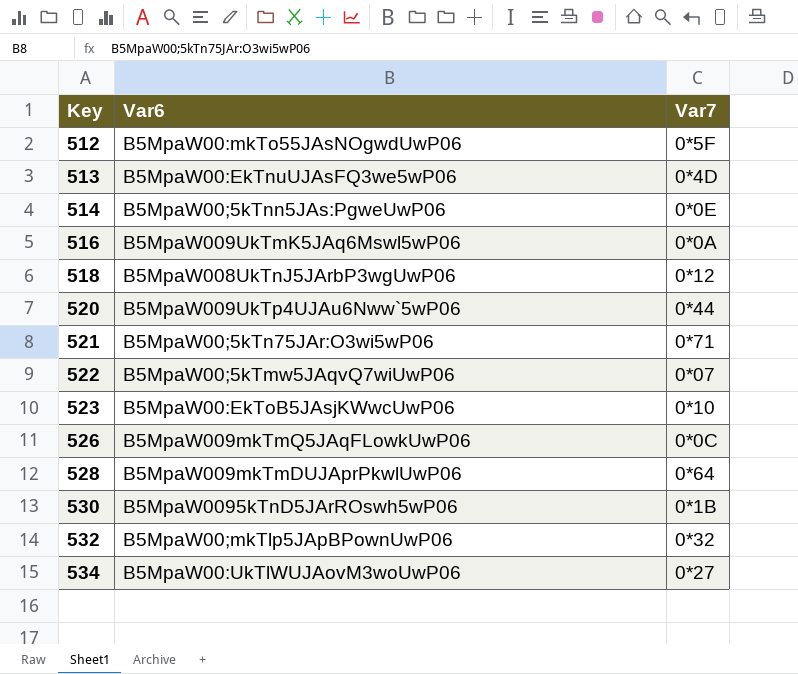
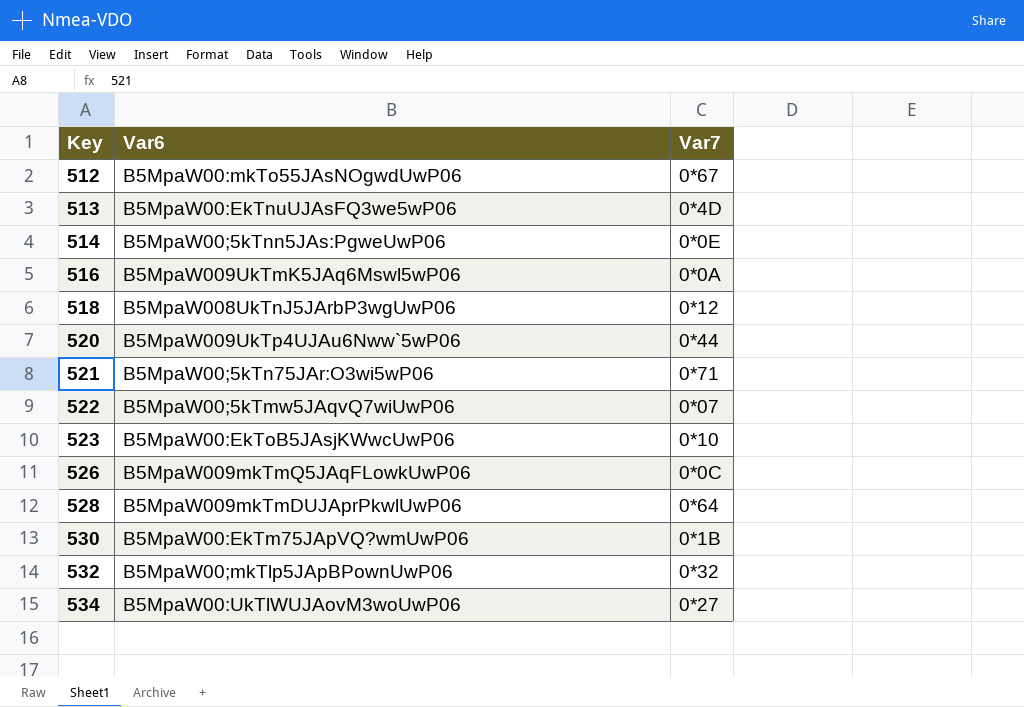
512 | Var7: 0*5F -> 0*67
530 | Var6: B5MpaW0095kTnD5JArROswh5wP06 -> B5MpaW00:EkTm75JApVQ?wmUwP06

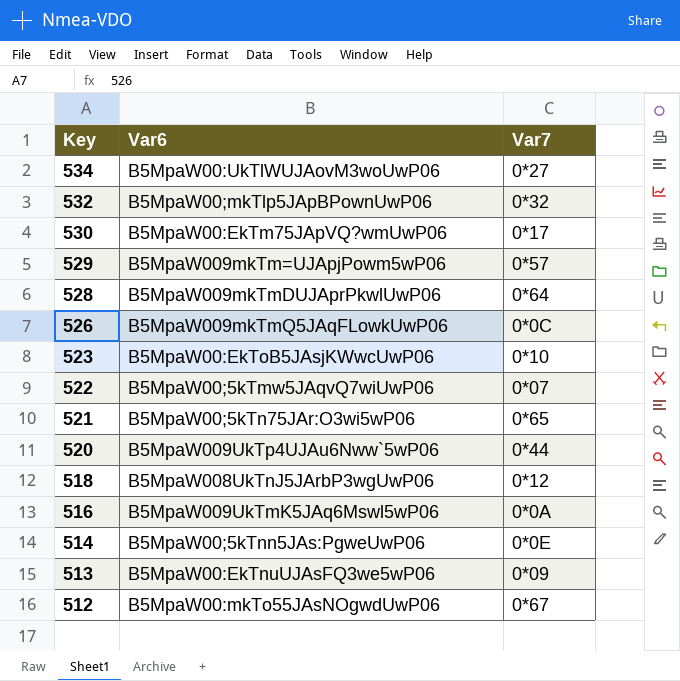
row order: Key ascending -> Key descending
530 | Var7: 0*1B -> 0*17
row 529: none -> B5MpaW009mkTm=UJApjPowm5wP06 | 0*57
521 | Var7: 0*71 -> 0*65
513 | Var7: 0*4D -> 0*09

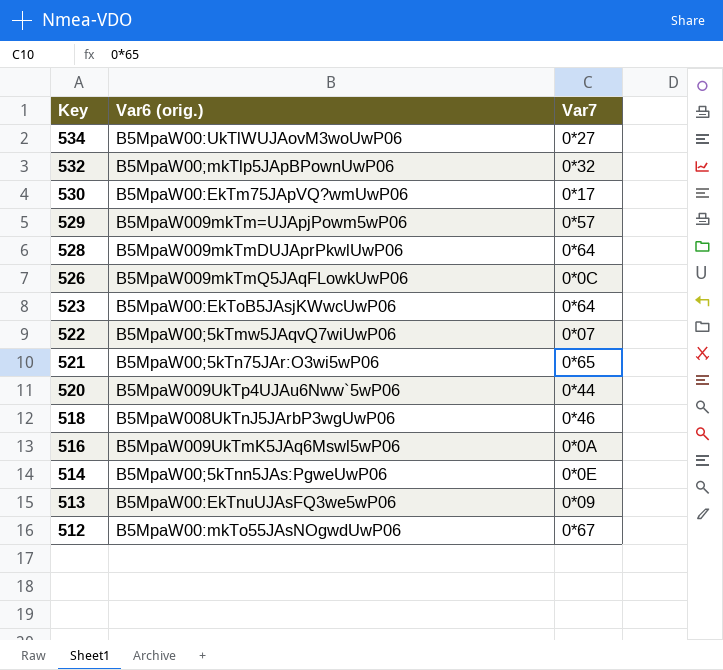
column name: Var6 -> Var6 (orig.)
523 | Var7: 0*10 -> 0*64
518 | Var7: 0*12 -> 0*46

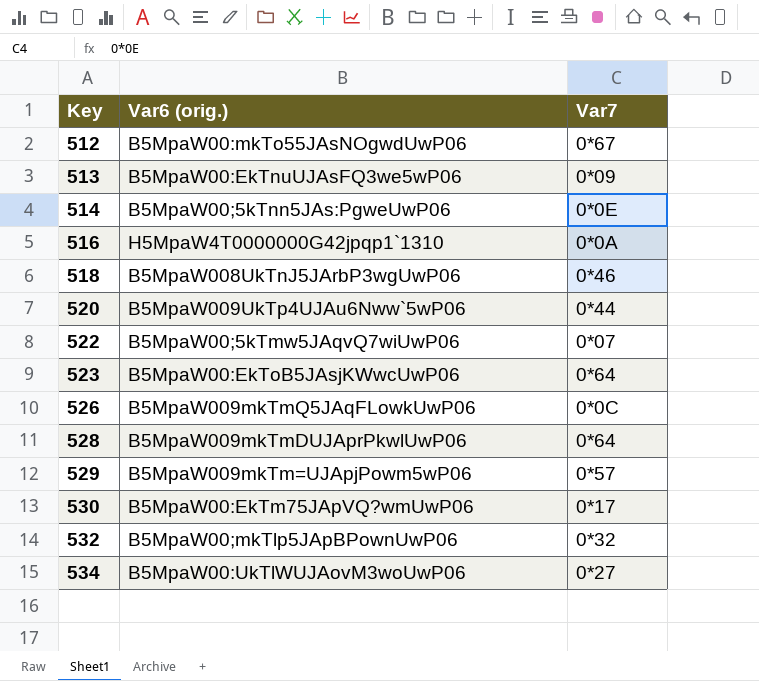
row order: Key descending -> Key ascending
row 521: B5MpaW00;5kTn75JAr:O3wi5wP06 | 0*65 -> none
516 | Var6 (orig.): B5MpaW009UkTmK5JAq6Mswl5wP06 -> H5MpaW4T0000000G42jpqp1`1310

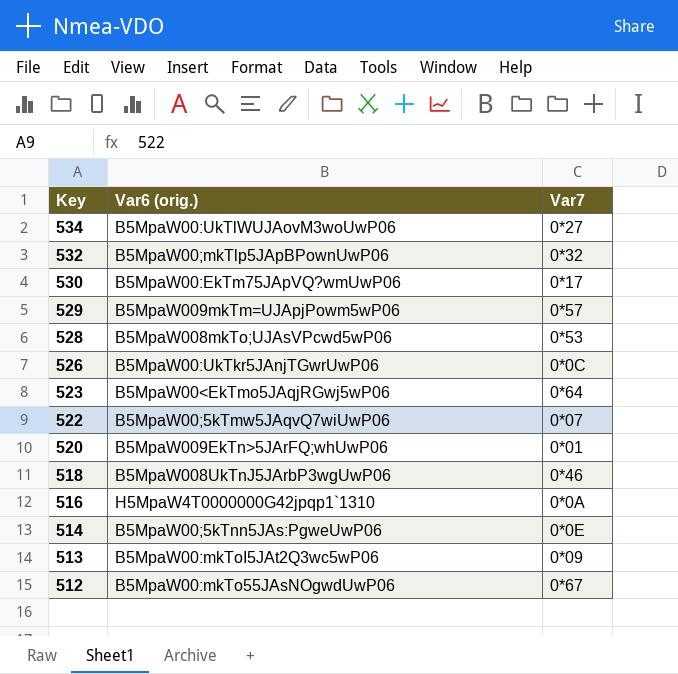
row order: Key ascending -> Key descending
528 | Var6 (orig.): B5MpaW009mkTmDUJAprPkwlUwP06 -> B5MpaW008mkTo;UJAsVPcwd5wP06
528 | Var7: 0*64 -> 0*53
526 | Var6 (orig.): B5MpaW009mkTmQ5JAqFLowkUwP06 -> B5MpaW00:UkTkr5JAnjTGwrUwP06
523 | Var6 (orig.): B5MpaW00:EkToB5JAsjKWwcUwP06 -> B5MpaW00<EkTmo5JAqjRGwj5wP06
520 | Var6 (orig.): B5MpaW009UkTp4UJAu6Nww`5wP06 -> B5MpaW009EkTn>5JArFQ;whUwP06
520 | Var7: 0*44 -> 0*01
513 | Var6 (orig.): B5MpaW00:EkTnuUJAsFQ3we5wP06 -> B5MpaW00:mkToI5JAt2Q3wc5wP06

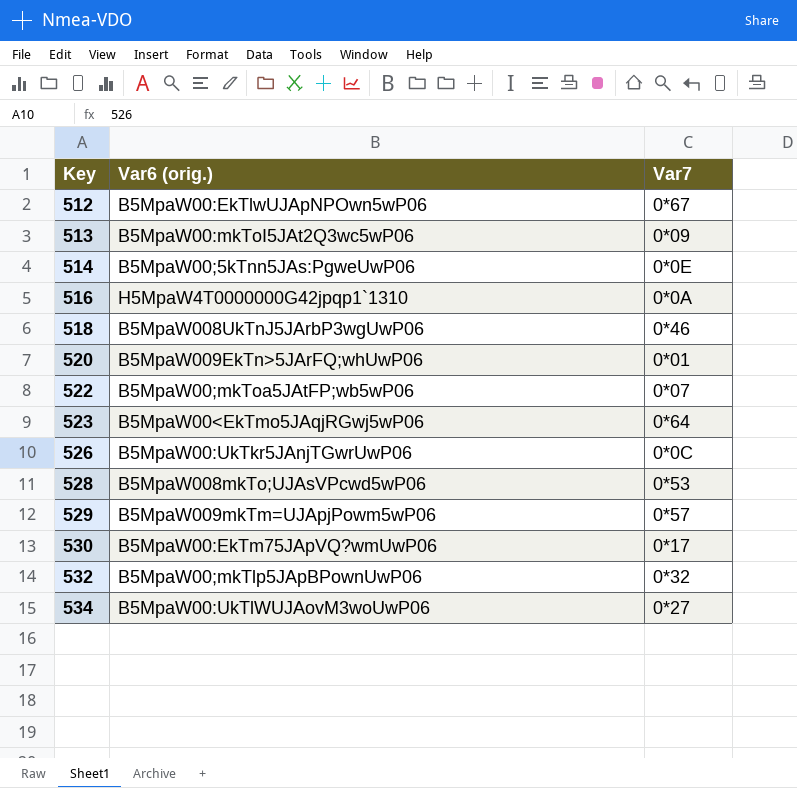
row order: Key descending -> Key ascending
512 | Var6 (orig.): B5MpaW00:mkTo55JAsNOgwdUwP06 -> B5MpaW00:EkTlwUJApNPOwn5wP06
522 | Var6 (orig.): B5MpaW00;5kTmw5JAqvQ7wiUwP06 -> B5MpaW00;mkToa5JAtFP;wb5wP06

